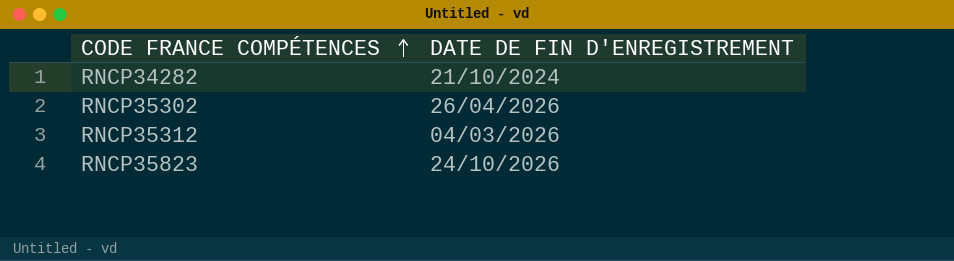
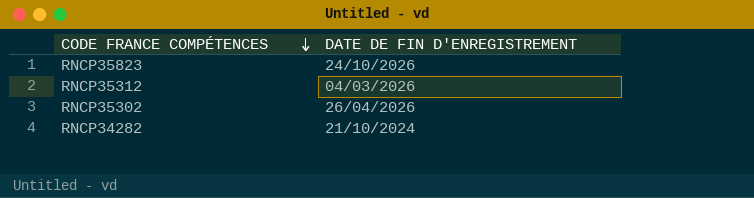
row order: CODE FRANCE COMPÉTENCES ascending -> CODE FRANCE COMPÉTENCES descending

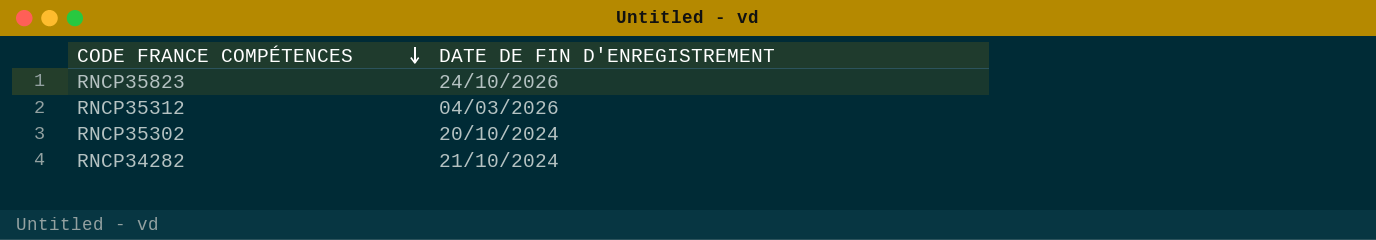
RNCP35302 | DATE DE FIN D'ENREGISTREMENT: 26/04/2026 -> 20/10/2024

